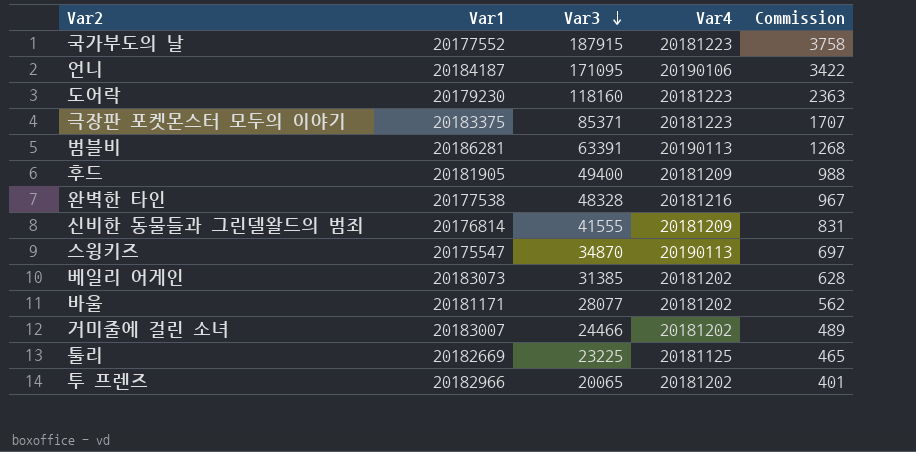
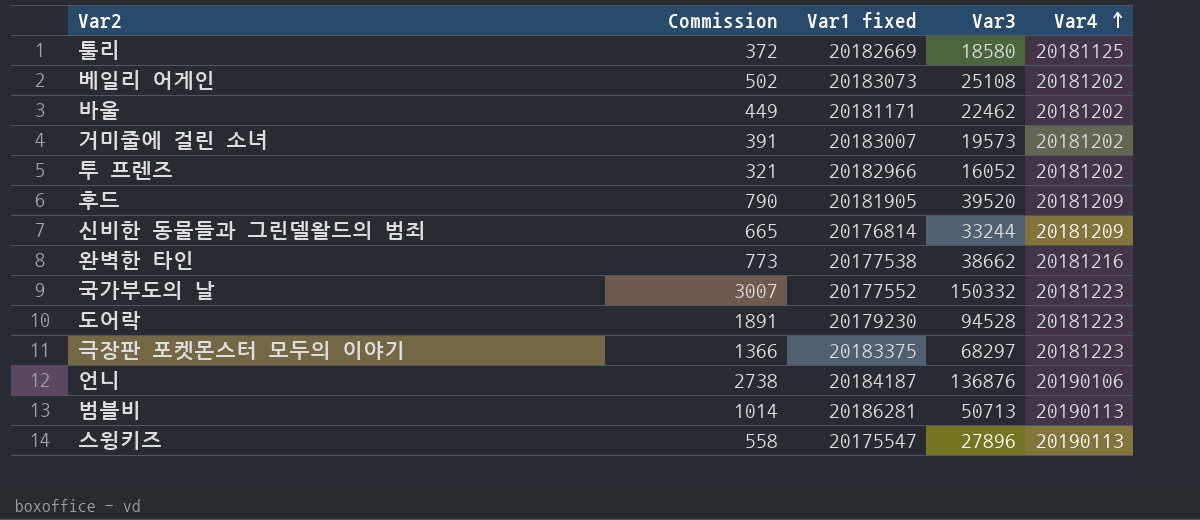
row order: Var3 descending -> Var4 ascending
column Commission | position: 5 -> 2
column name: Var1 -> Var1 fixed
툴리 | Commission: 465 -> 372
툴리 | Var3: 23225 -> 18580
베일리 어게인 | Commission: 628 -> 502
베일리 어게인 | Var3: 31385 -> 25108
바울 | Commission: 562 -> 449
바울 | Var3: 28077 -> 22462
거미줄에 걸린 소녀 | Commission: 489 -> 391
거미줄에 걸린 소녀 | Var3: 24466 -> 19573
투 프렌즈 | Commission: 401 -> 321
투 프렌즈 | Var3: 20065 -> 16052
후드 | Commission: 988 -> 790
후드 | Var3: 49400 -> 39520
신비한 동물들과 그린델왈드의 범죄 | Commission: 831 -> 665
신비한 동물들과 그린델왈드의 범죄 | Var3: 41555 -> 33244
완벽한 타인 | Commission: 967 -> 773
완벽한 타인 | Var3: 48328 -> 38662
국가부도의 날 | Commission: 3758 -> 3007
국가부도의 날 | Var3: 187915 -> 150332
도어락 | Commission: 2363 -> 1891
도어락 | Var3: 118160 -> 94528
극장판 포켓몬스터 모두의 이야기 | Commission: 1707 -> 1366
극장판 포켓몬스터 모두의 이야기 | Var3: 85371 -> 68297
언니 | Commission: 3422 -> 2738
언니 | Var3: 171095 -> 136876
범블비 | Commission: 1268 -> 1014
범블비 | Var3: 63391 -> 50713
스윙키즈 | Commission: 697 -> 558
스윙키즈 | Var3: 34870 -> 27896

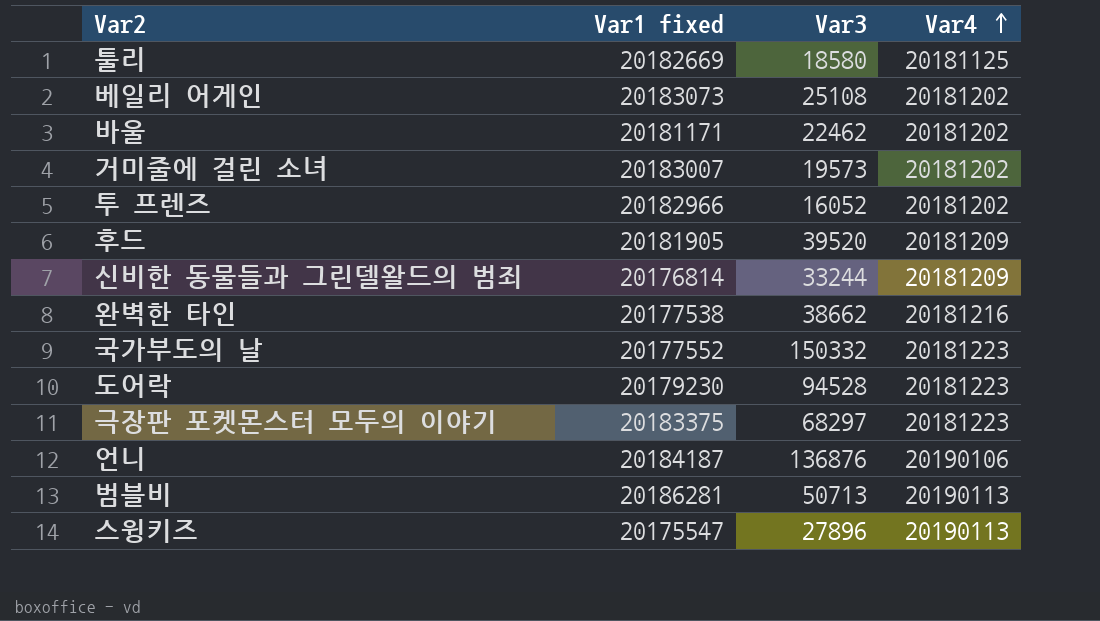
column Commission | formula: [Var3] * 0.02 -> none

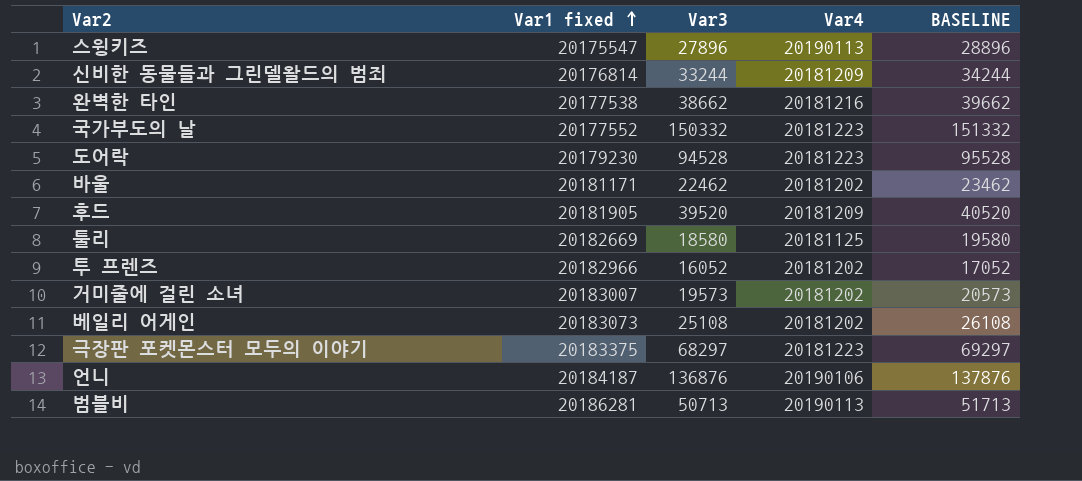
row order: Var4 ascending -> Var1 fixed ascending
column BASELINE | formula: none -> [Var3] + 1000

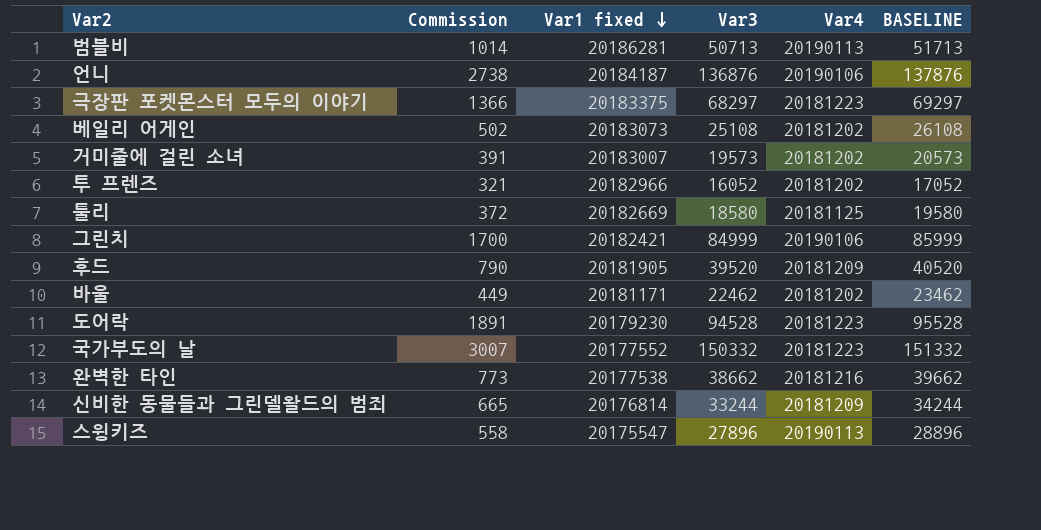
row order: Var1 fixed ascending -> Var1 fixed descending
column Commission | formula: none -> [Var3] * 0.02
row 그린치: none -> 1700 | 20182421 | 84999 | 20190106 | 85999

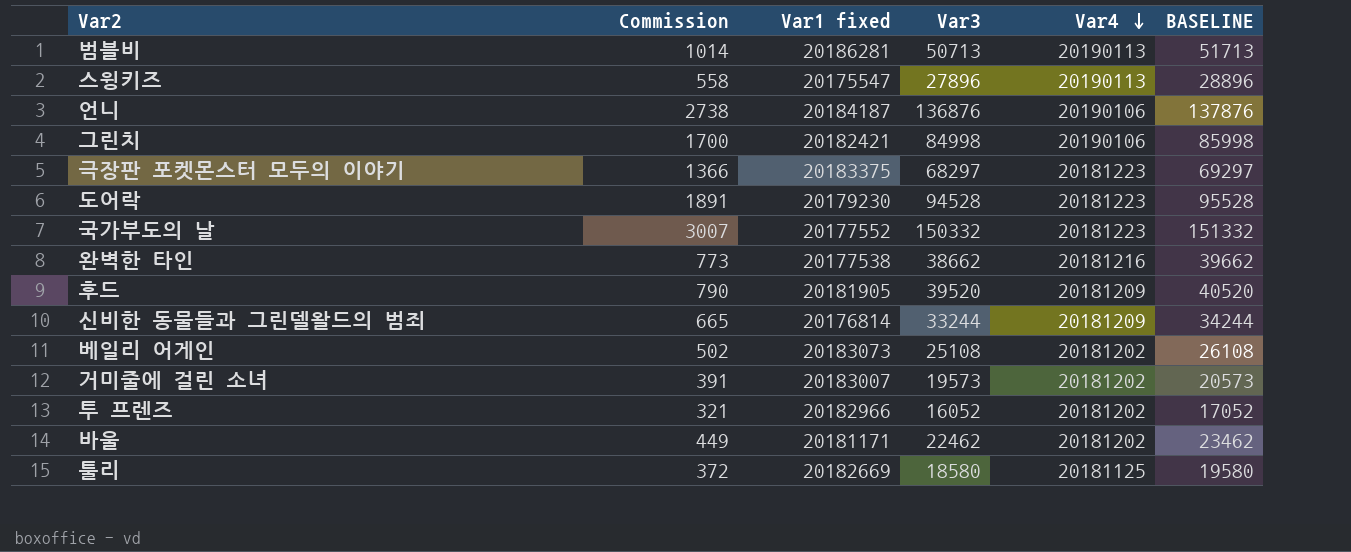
row order: Var1 fixed descending -> Var4 descending
그린치 | Var3: 84999 -> 84998
그린치 | BASELINE: 85999 -> 85998

